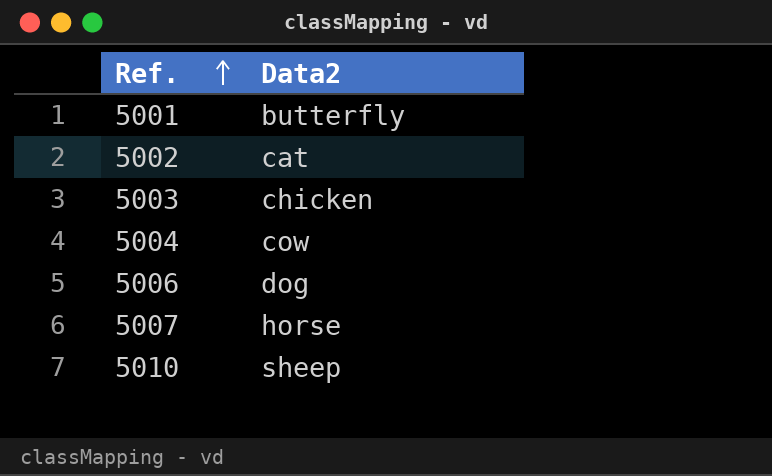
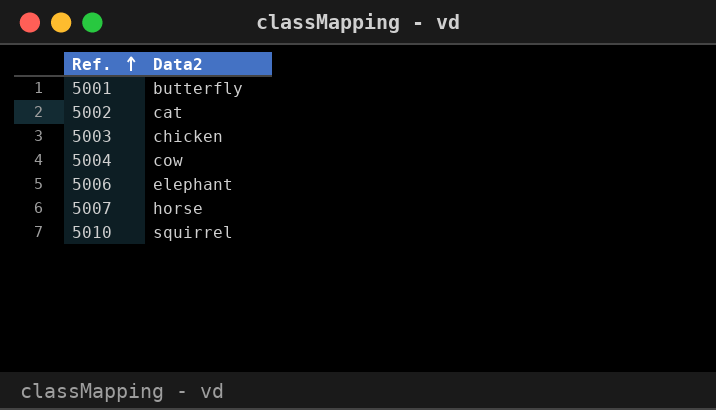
5006 | Data2: dog -> elephant
5010 | Data2: sheep -> squirrel

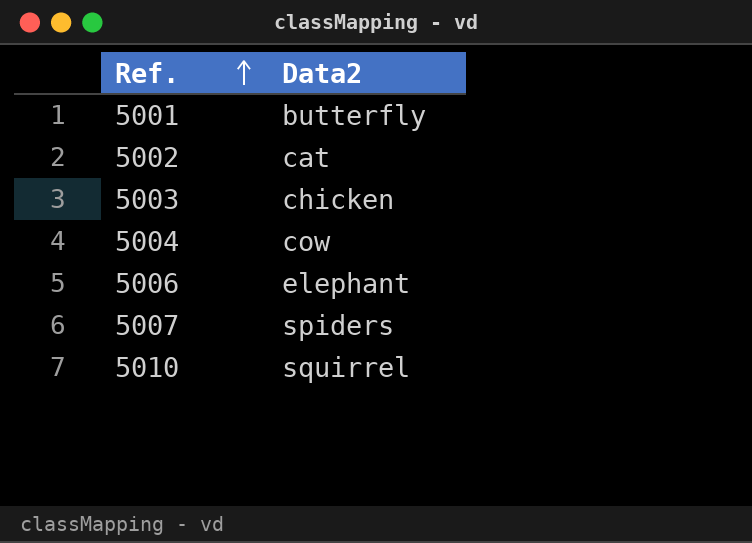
5007 | Data2: horse -> spiders

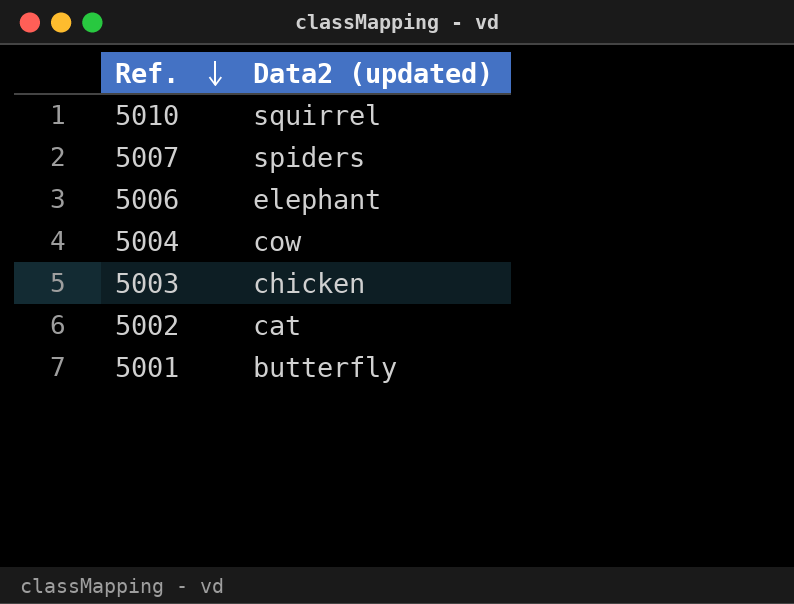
row order: Ref. ascending -> Ref. descending
column name: Data2 -> Data2 (updated)

